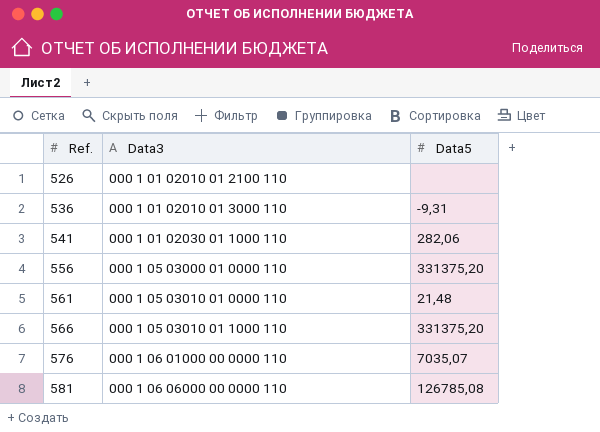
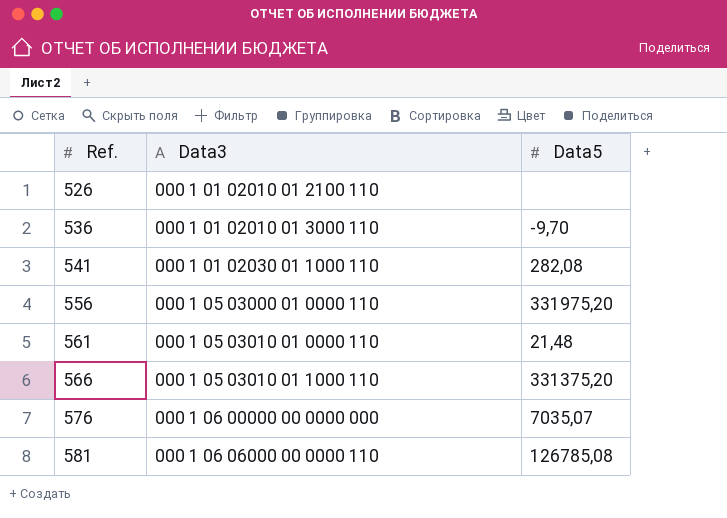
536 | Data5: -9,31 -> -9,70
541 | Data5: 282,06 -> 282,08
556 | Data5: 331375,20 -> 331975,20
576 | Data3: 000 1 06 01000 00 0000 110 -> 000 1 06 00000 00 0000 000

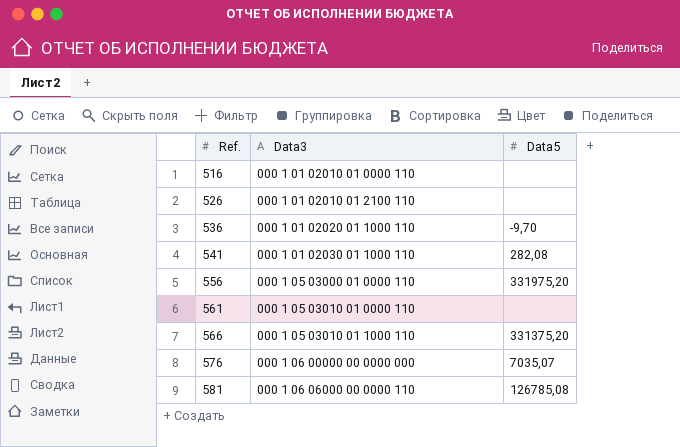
row 516: none -> 000 1 01 02010 01 0000 110 | none
536 | Data3: 000 1 01 02010 01 3000 110 -> 000 1 01 02020 01 1000 110
561 | Data5: 21,48 -> none

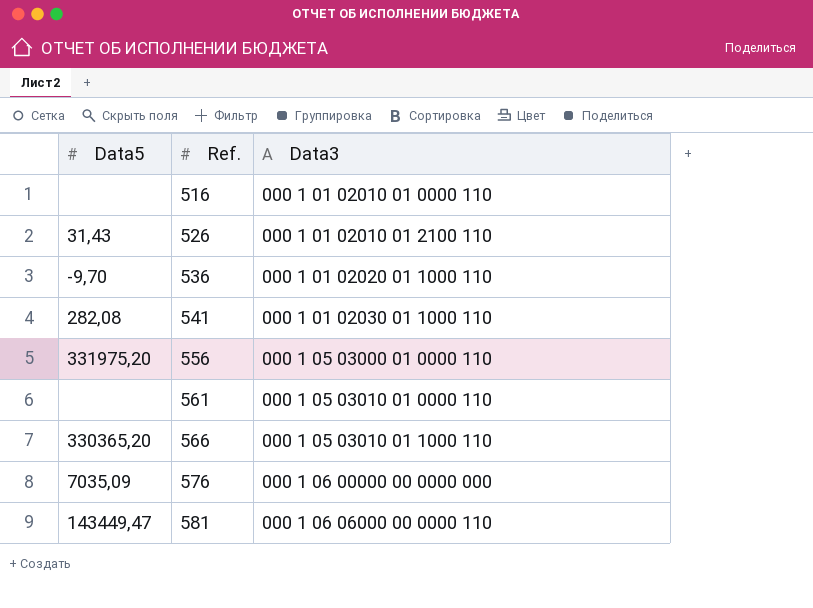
column Data5 | position: 3 -> 1
526 | Data5: none -> 31,43
566 | Data5: 331375,20 -> 330365,20
576 | Data5: 7035,07 -> 7035,09
581 | Data5: 126785,08 -> 143449,47

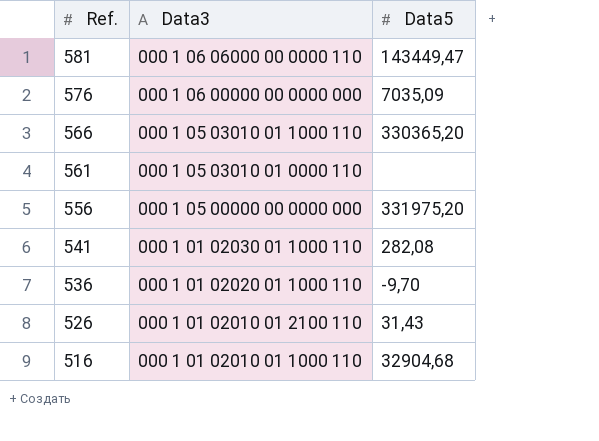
row order: Ref. ascending -> Ref. descending
column Data5 | position: 1 -> 3
556 | Data3: 000 1 05 03000 01 0000 110 -> 000 1 05 00000 00 0000 000
516 | Data3: 000 1 01 02010 01 0000 110 -> 000 1 01 02010 01 1000 110
516 | Data5: none -> 32904,68

